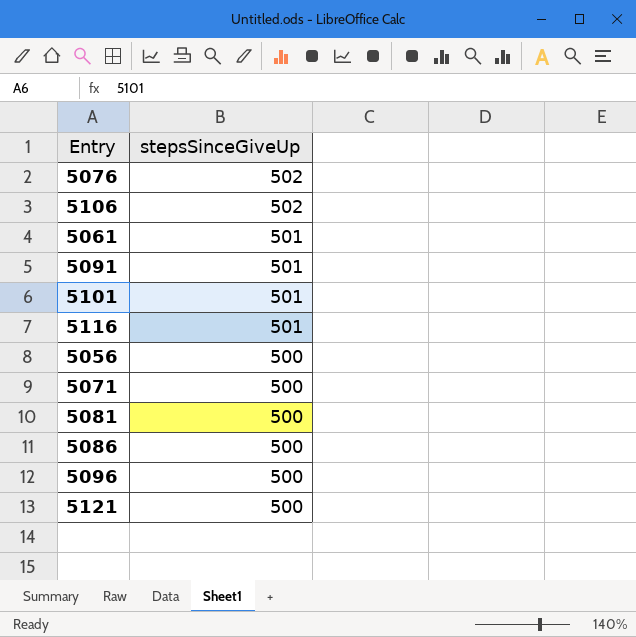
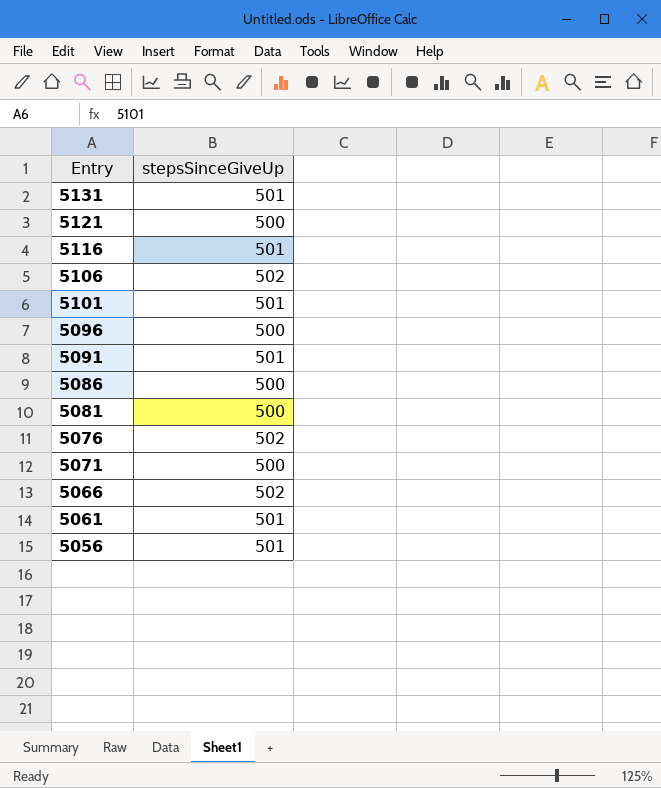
row order: stepsSinceGiveUp descending -> Entry descending
row 5131: none -> 501
row 5066: none -> 502
5056 | stepsSinceGiveUp: 500 -> 501

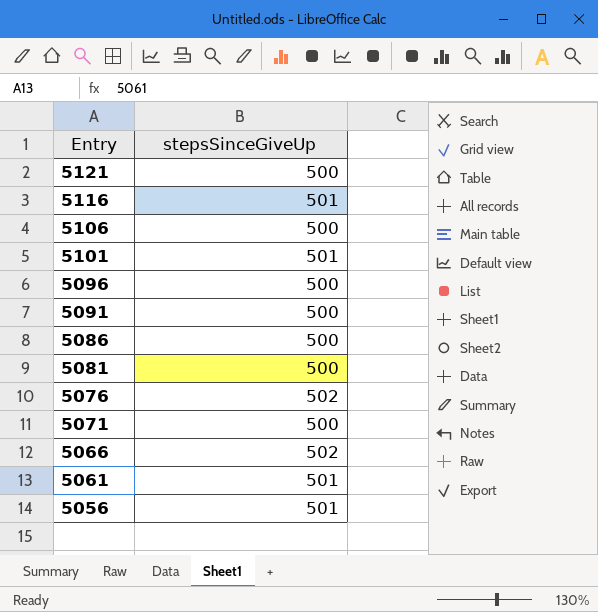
row 5131: 501 -> none
5106 | stepsSinceGiveUp: 502 -> 500
5091 | stepsSinceGiveUp: 501 -> 500

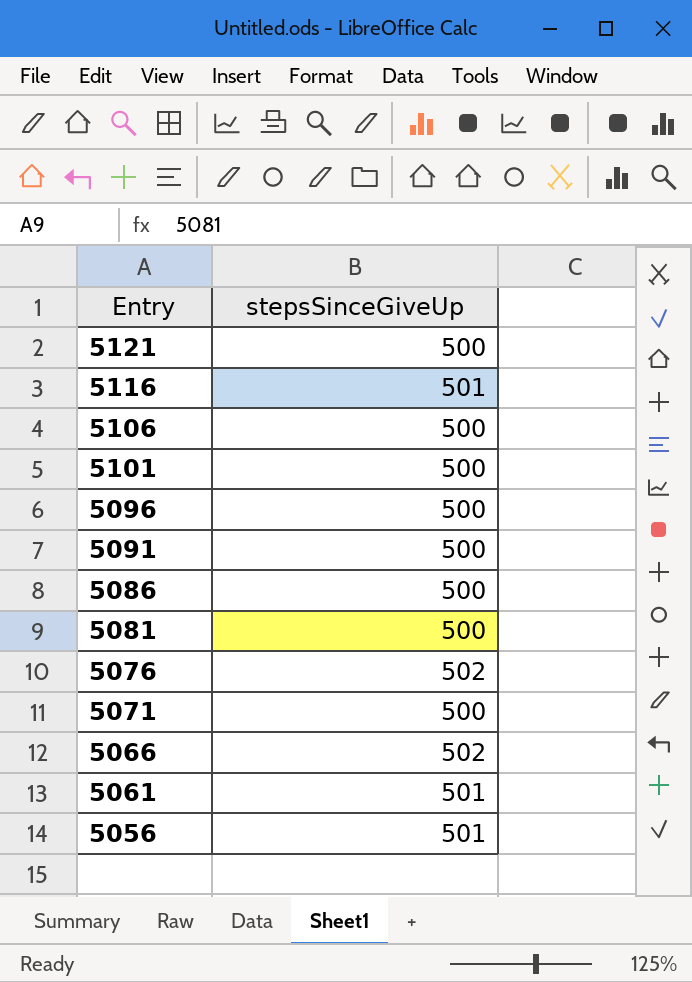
5101 | stepsSinceGiveUp: 501 -> 500

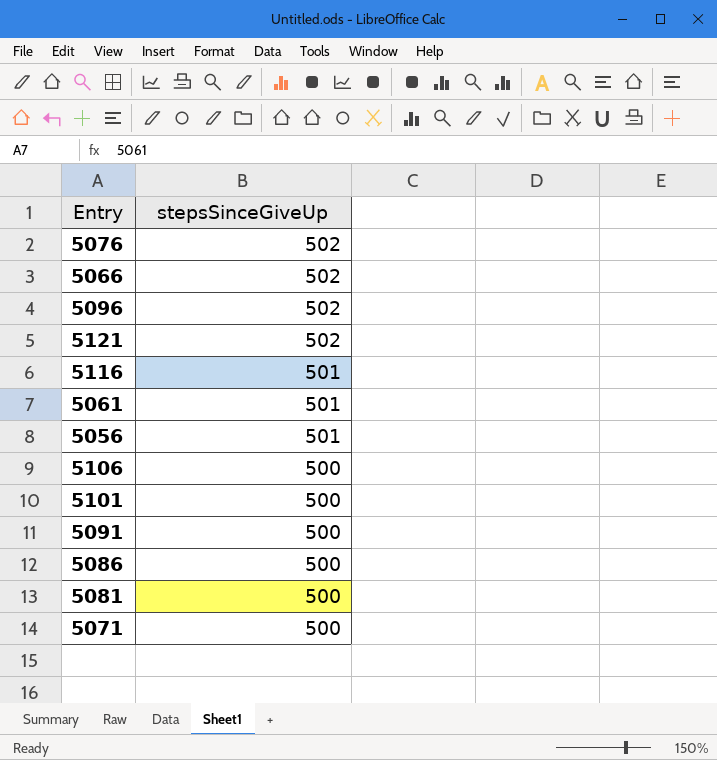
row order: Entry descending -> stepsSinceGiveUp descending
5096 | stepsSinceGiveUp: 500 -> 502
5121 | stepsSinceGiveUp: 500 -> 502

